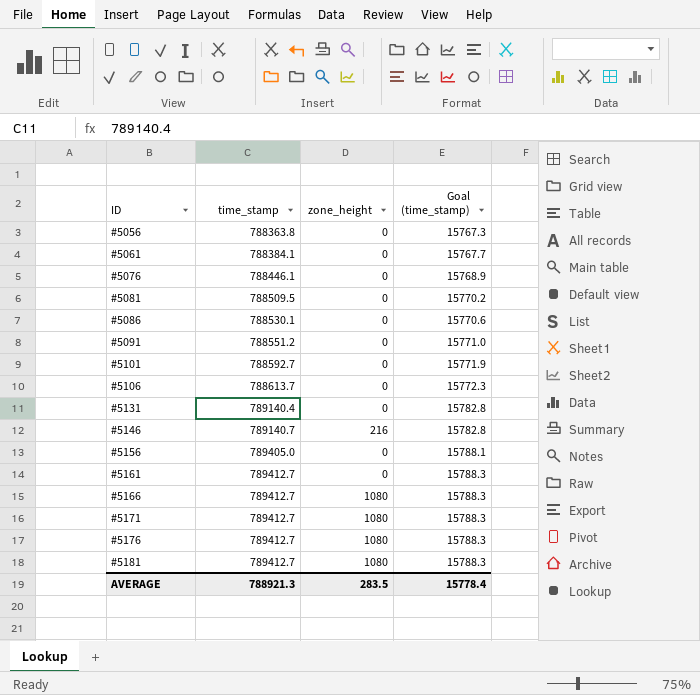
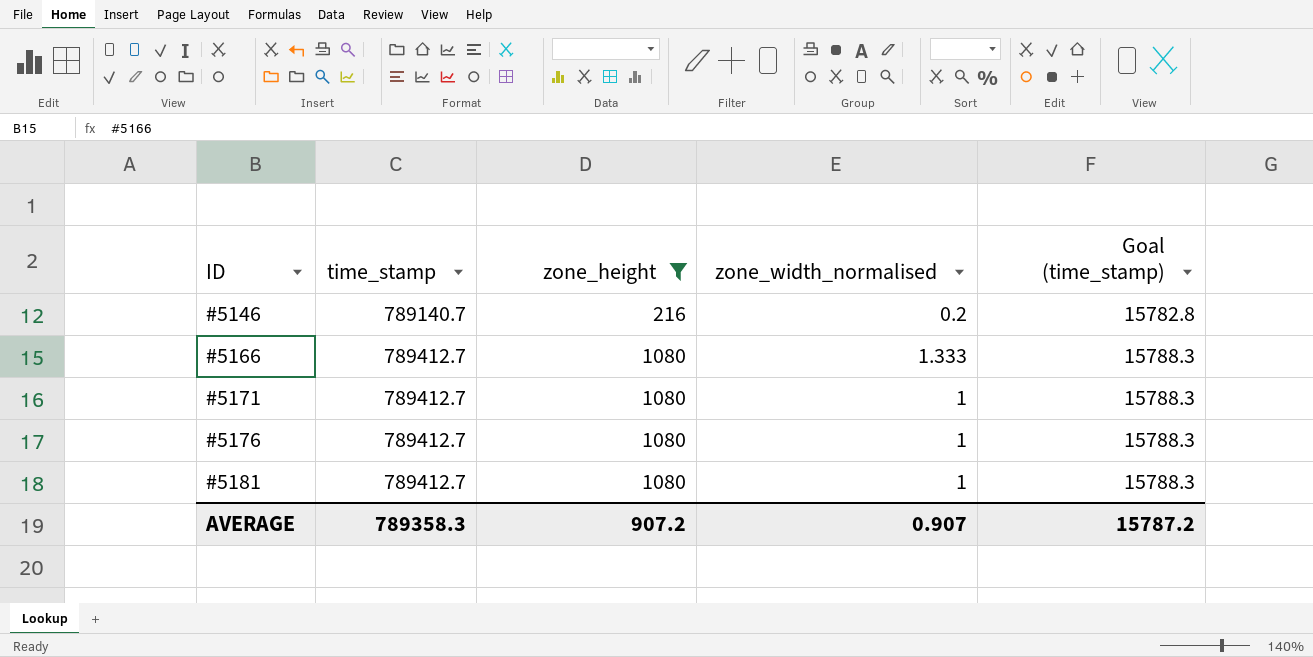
filter: none -> zone_height != 0
column zone_width_normalised | position: none -> 4
AVERAGE | time_stamp: 788921.3 -> 789358.3
AVERAGE | zone_height: 283.5 -> 907.2
AVERAGE | Goal (time_stamp): 15778.4 -> 15787.2

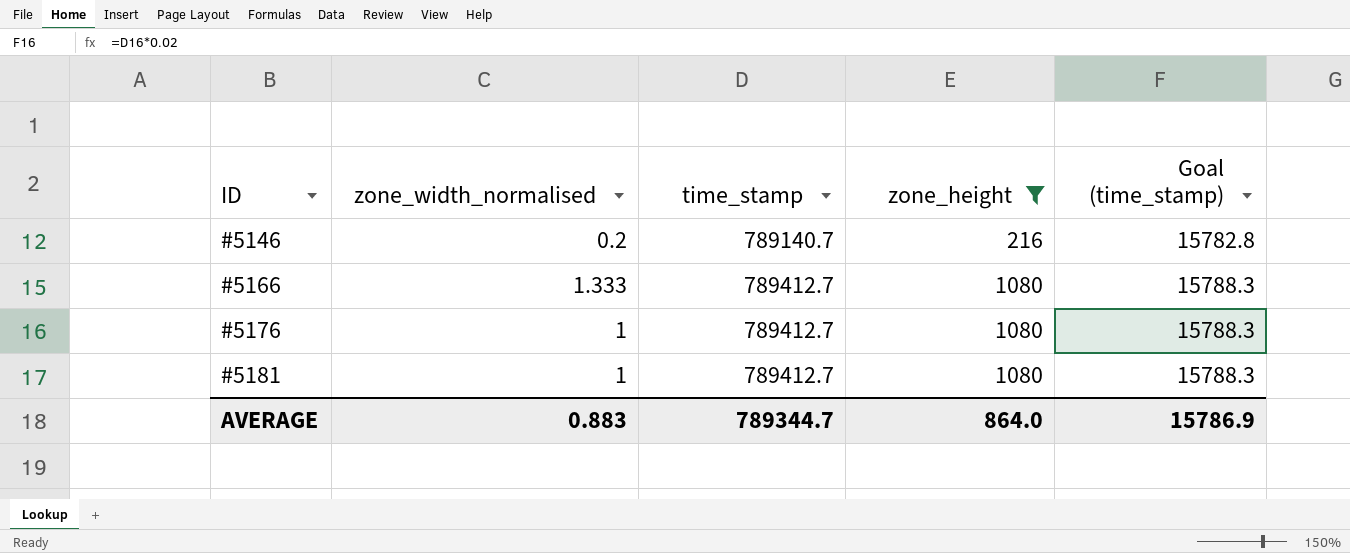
column zone_width_normalised | position: 4 -> 2
row #5171: 789412.7 | 1080 | 1 | 15788.3 -> none
AVERAGE | zone_width_normalised: 0.907 -> 0.883
AVERAGE | time_stamp: 789358.3 -> 789344.7
AVERAGE | zone_height: 907.2 -> 864.0
AVERAGE | Goal (time_stamp): 15787.2 -> 15786.9

